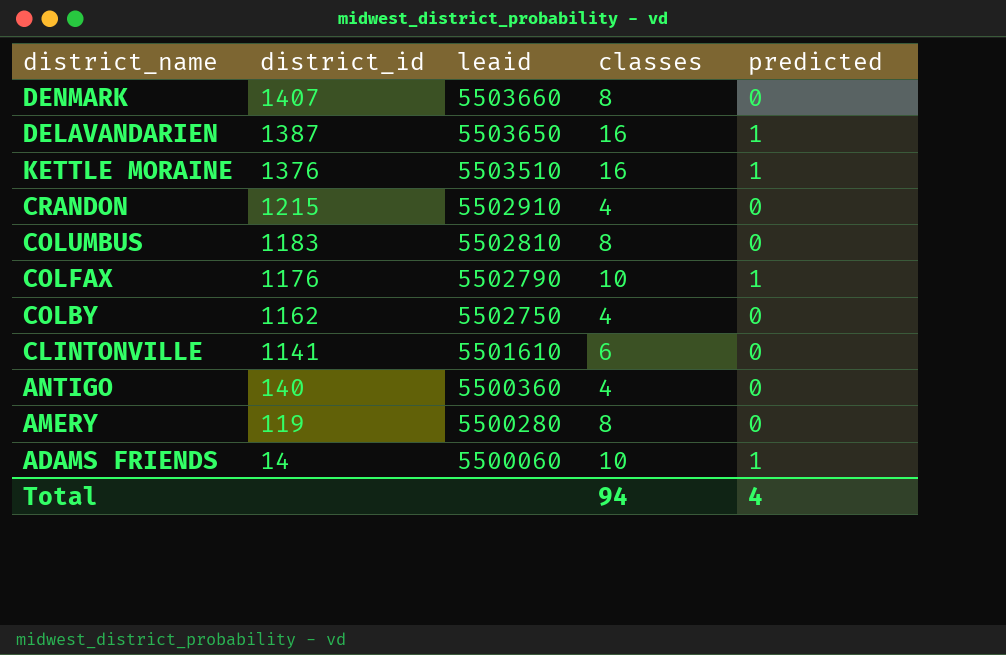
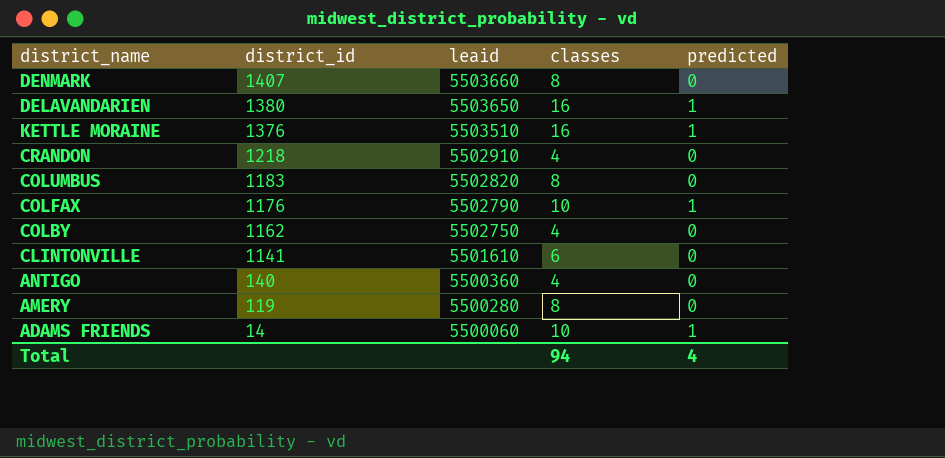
DELAVANDARIEN | district_id: 1387 -> 1380
CRANDON | district_id: 1215 -> 1218
COLUMBUS | leaid: 5502810 -> 5502820

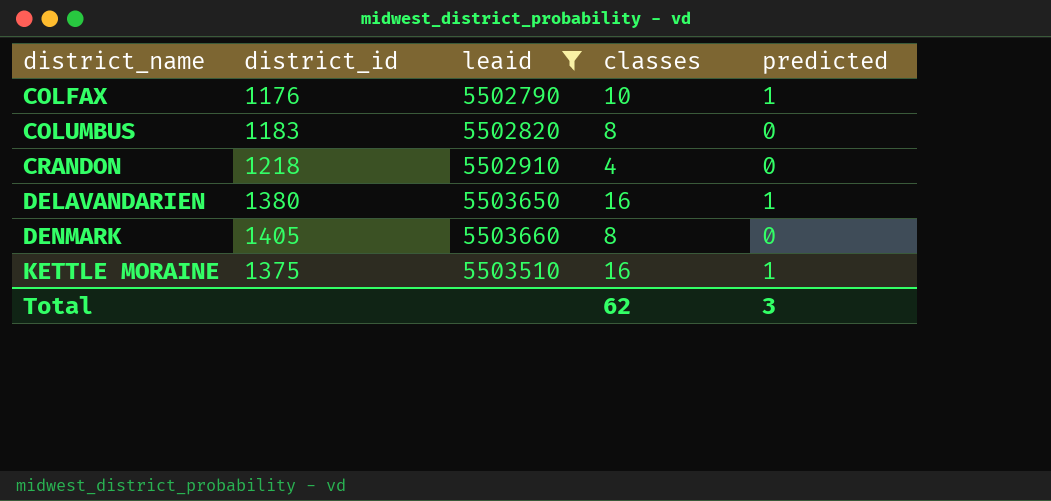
filter: none -> leaid >= 5502790
row order: district_id descending -> district_name ascending
DENMARK | district_id: 1407 -> 1405
KETTLE MORAINE | district_id: 1376 -> 1375
Total | classes: 94 -> 62
Total | predicted: 4 -> 3

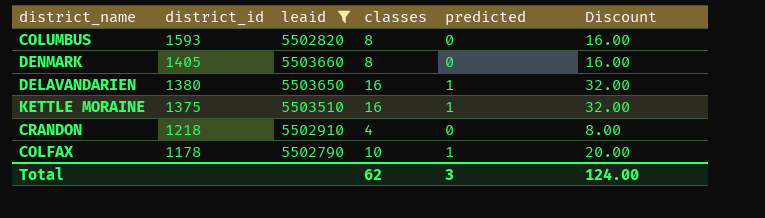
row order: district_name ascending -> district_id descending
column Discount | formula: none -> [classes] * 2
COLUMBUS | district_id: 1183 -> 1593
COLFAX | district_id: 1176 -> 1178

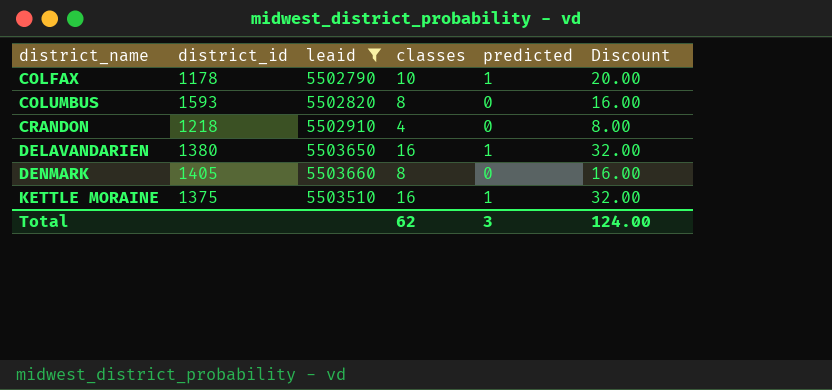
row order: district_id descending -> district_name ascending

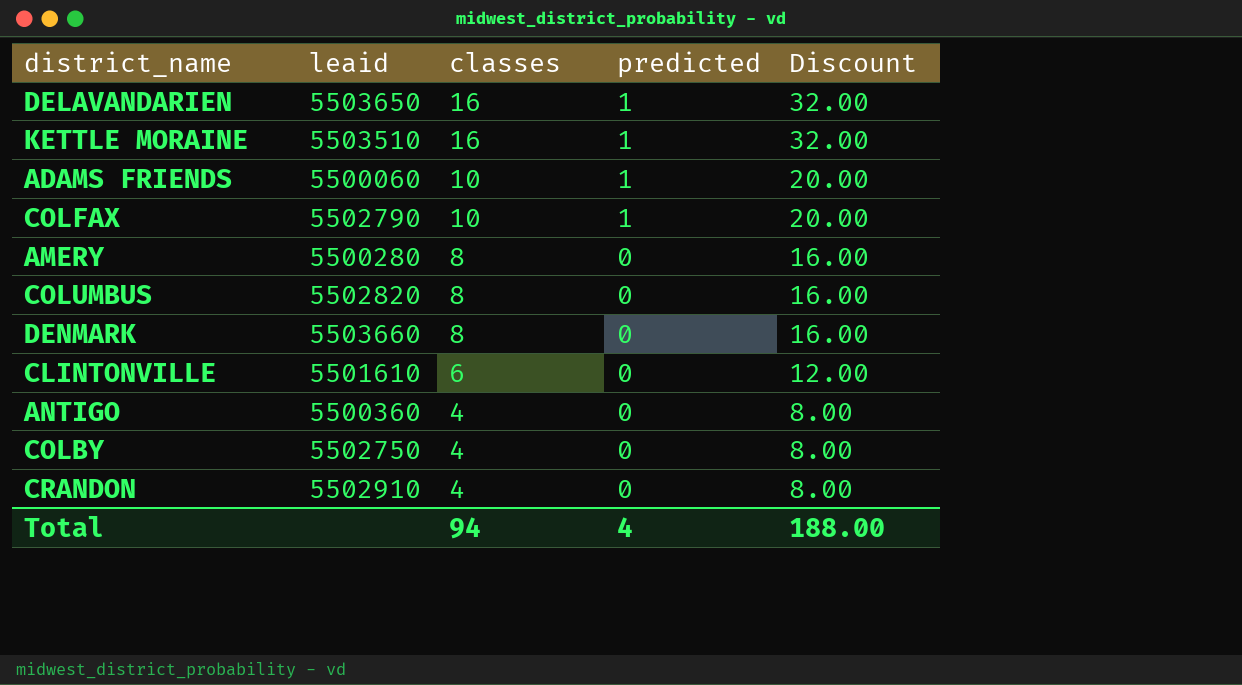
filter: leaid >= 5502790 -> none
row order: district_name ascending -> classes descending
column district_id | position: 2 -> none
Total | classes: 62 -> 94
Total | predicted: 3 -> 4
Total | Discount: 124.00 -> 188.00

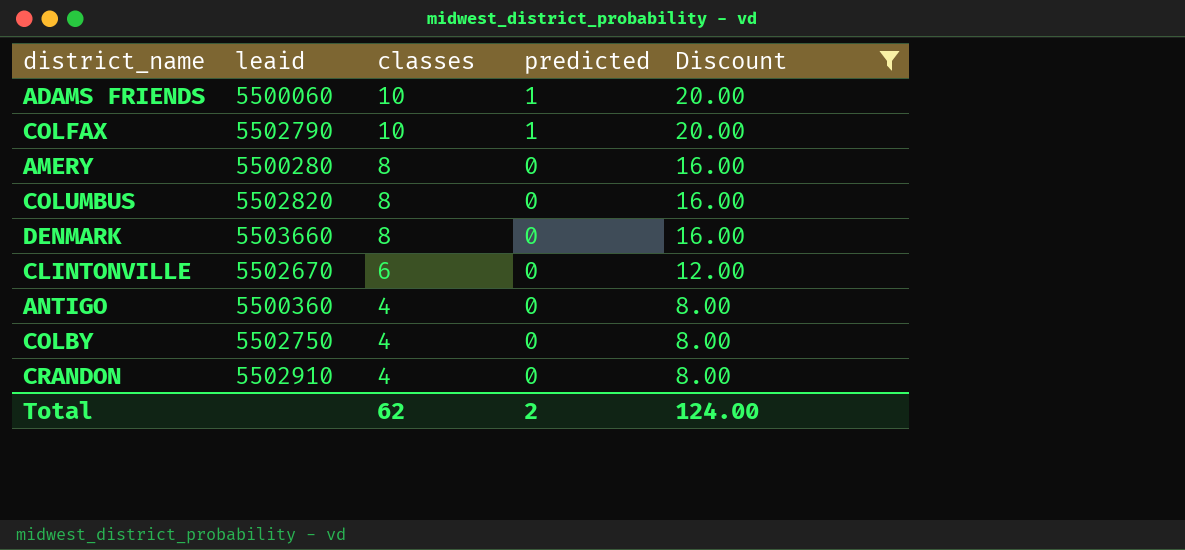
filter: none -> Discount != 32.00
CLINTONVILLE | leaid: 5501610 -> 5502670
Total | classes: 94 -> 62
Total | predicted: 4 -> 2
Total | Discount: 188.00 -> 124.00

